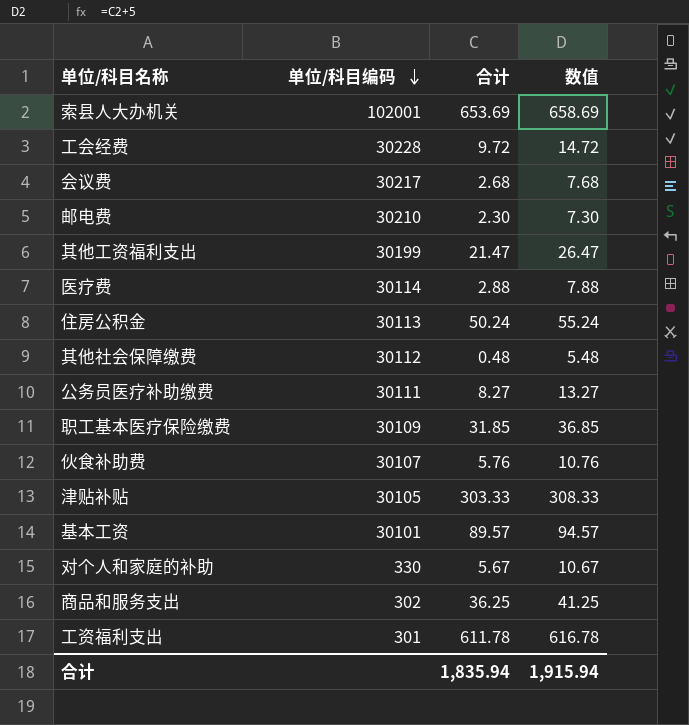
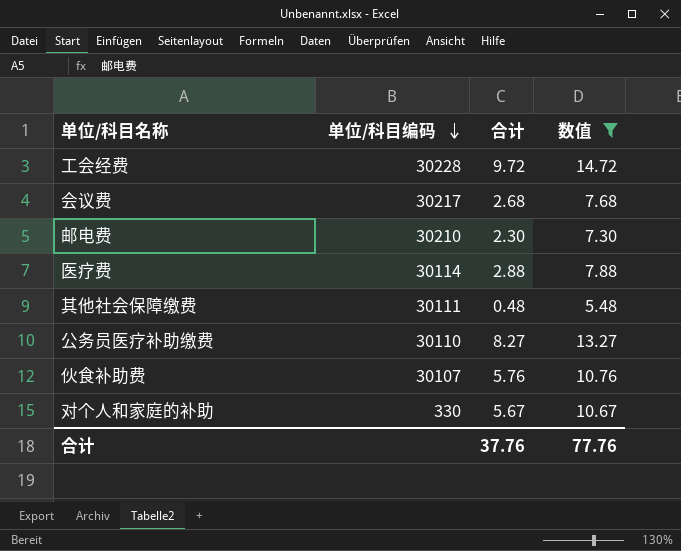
filter: none -> 数值 <= 14.72
其他社会保障缴费 | 单位/科目编码: 30112 -> 30111
公务员医疗补助缴费 | 单位/科目编码: 30111 -> 30110
合计 | 合计: 1,835.94 -> 37.76
合计 | 数值: 1,915.94 -> 77.76

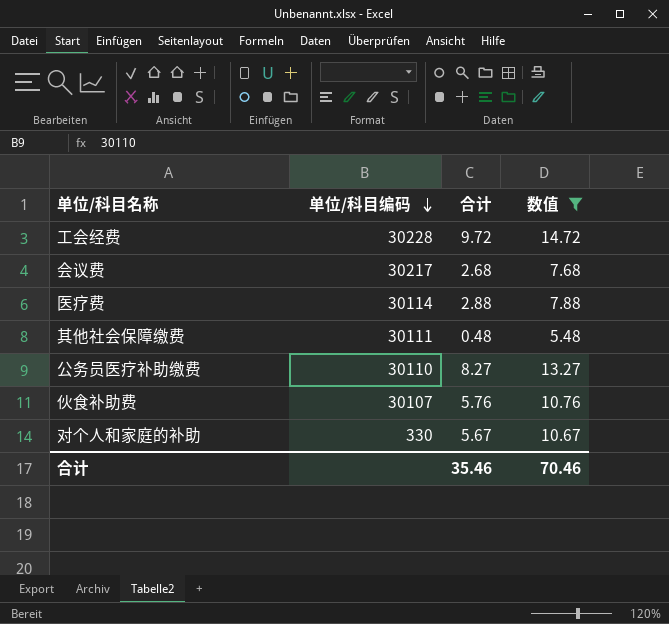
row 邮电费: 30210 | 2.30 | 7.30 -> none
合计 | 合计: 37.76 -> 35.46
合计 | 数值: 77.76 -> 70.46

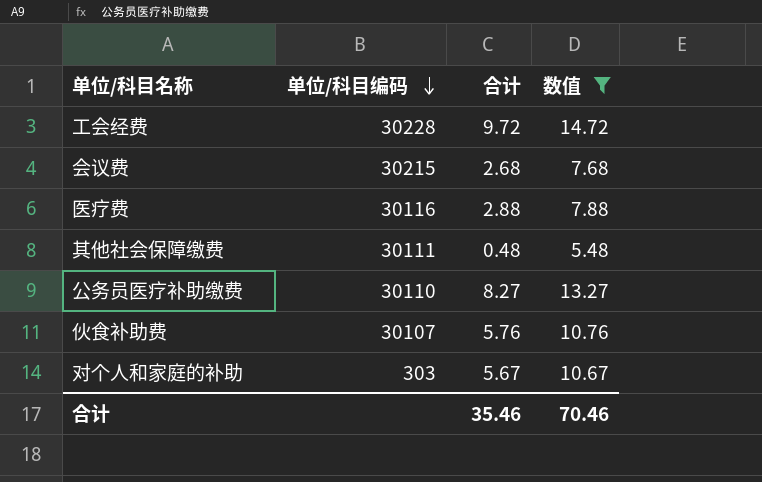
会议费 | 单位/科目编码: 30217 -> 30215
医疗费 | 单位/科目编码: 30114 -> 30116
对个人和家庭的补助 | 单位/科目编码: 330 -> 303

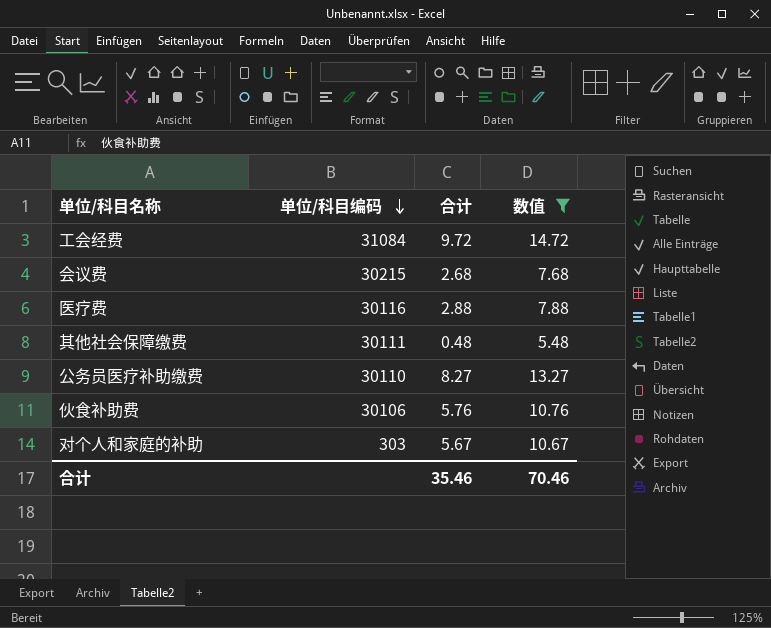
工会经费 | 单位/科目编码: 30228 -> 31084
伙食补助费 | 单位/科目编码: 30107 -> 30106

